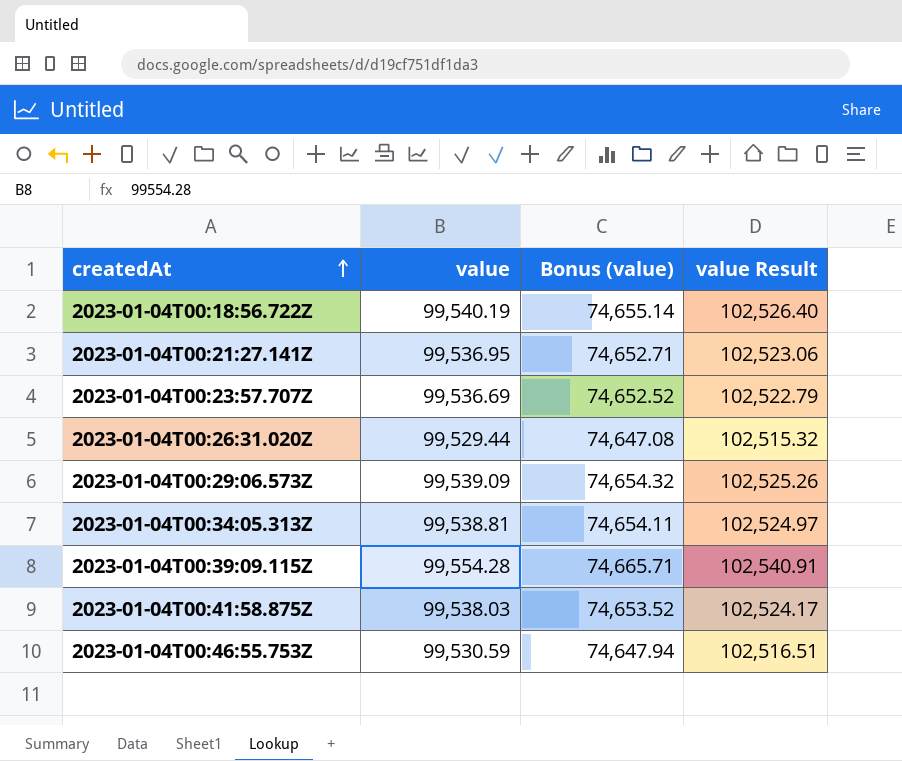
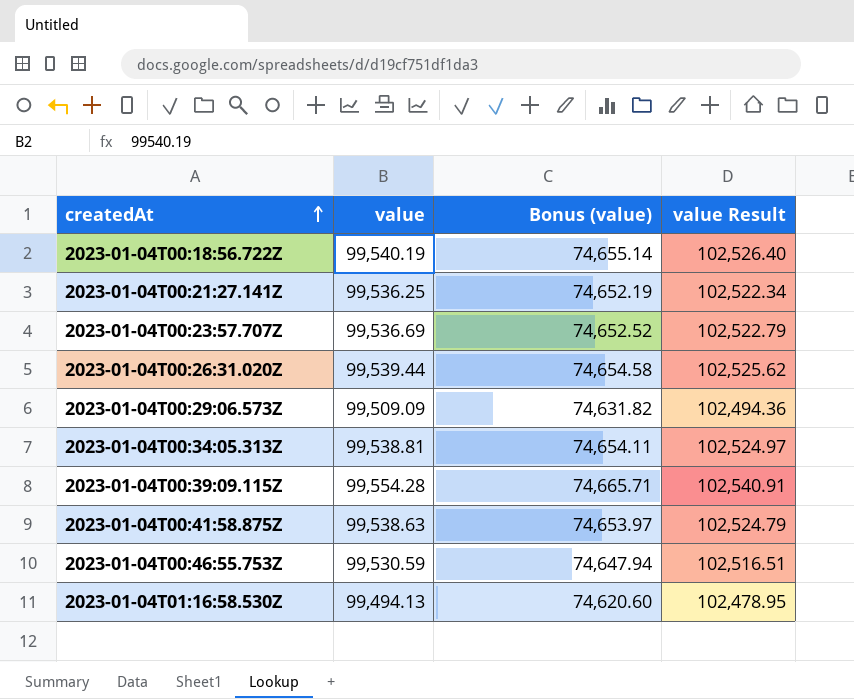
2023-01-04T00:21:27.141Z | value: 99,536.95 -> 99,536.25
2023-01-04T00:21:27.141Z | Bonus (value): 74,652.71 -> 74,652.19
2023-01-04T00:21:27.141Z | value Result: 102,523.06 -> 102,522.34
2023-01-04T00:26:31.020Z | value: 99,529.44 -> 99,539.44
2023-01-04T00:26:31.020Z | Bonus (value): 74,647.08 -> 74,654.58
2023-01-04T00:26:31.020Z | value Result: 102,515.32 -> 102,525.62
2023-01-04T00:29:06.573Z | value: 99,539.09 -> 99,509.09
2023-01-04T00:29:06.573Z | Bonus (value): 74,654.32 -> 74,631.82
2023-01-04T00:29:06.573Z | value Result: 102,525.26 -> 102,494.36
2023-01-04T00:41:58.875Z | value: 99,538.03 -> 99,538.63
2023-01-04T00:41:58.875Z | Bonus (value): 74,653.52 -> 74,653.97
2023-01-04T00:41:58.875Z | value Result: 102,524.17 -> 102,524.79
row 2023-01-04T01:16:58.530Z: none -> 99,494.13 | 74,620.60 | 102,478.95

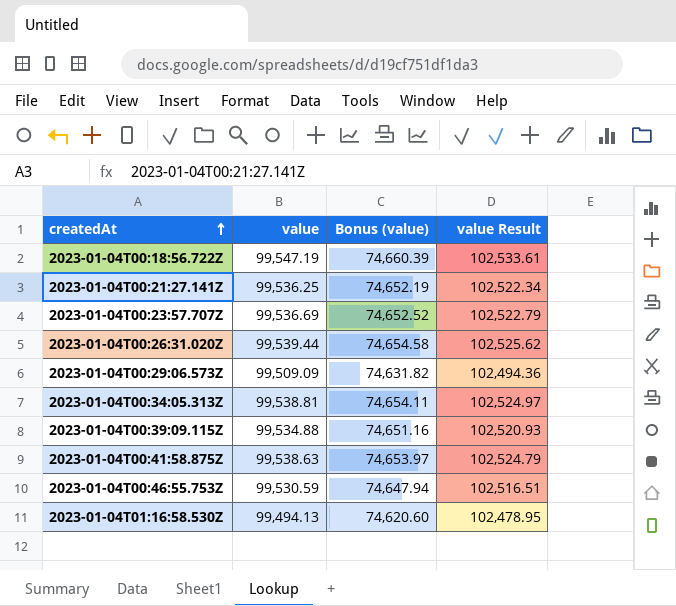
2023-01-04T00:18:56.722Z | value: 99,540.19 -> 99,547.19
2023-01-04T00:18:56.722Z | Bonus (value): 74,655.14 -> 74,660.39
2023-01-04T00:18:56.722Z | value Result: 102,526.40 -> 102,533.61
2023-01-04T00:39:09.115Z | value: 99,554.28 -> 99,534.88
2023-01-04T00:39:09.115Z | Bonus (value): 74,665.71 -> 74,651.16
2023-01-04T00:39:09.115Z | value Result: 102,540.91 -> 102,520.93

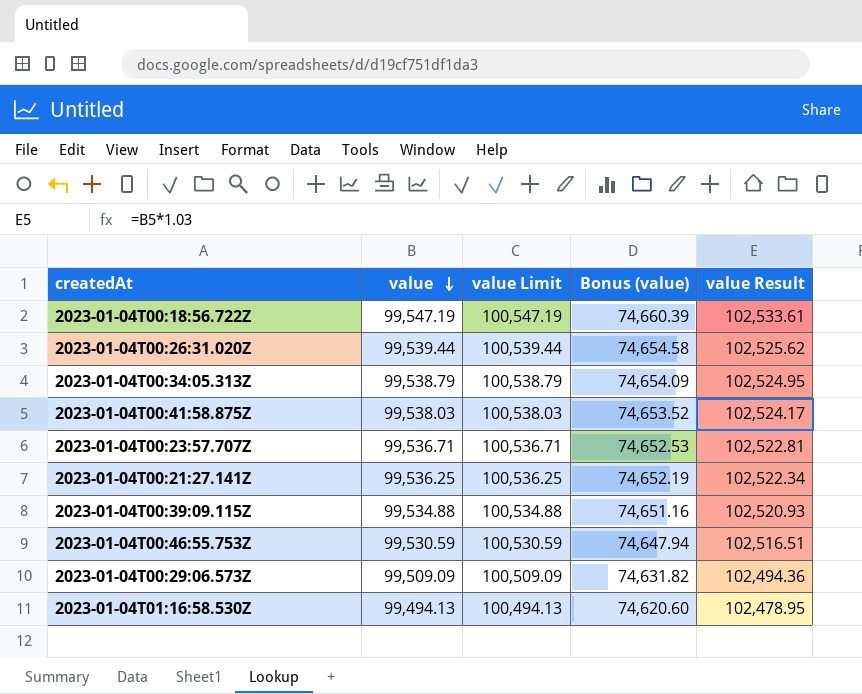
row order: createdAt ascending -> value descending
column value Limit | formula: none -> [value] + 1000
2023-01-04T00:34:05.313Z | value: 99,538.81 -> 99,538.79
2023-01-04T00:34:05.313Z | Bonus (value): 74,654.11 -> 74,654.09
2023-01-04T00:34:05.313Z | value Result: 102,524.97 -> 102,524.95
2023-01-04T00:41:58.875Z | value: 99,538.63 -> 99,538.03
2023-01-04T00:41:58.875Z | Bonus (value): 74,653.97 -> 74,653.52
2023-01-04T00:41:58.875Z | value Result: 102,524.79 -> 102,524.17
2023-01-04T00:23:57.707Z | value: 99,536.69 -> 99,536.71
2023-01-04T00:23:57.707Z | Bonus (value): 74,652.52 -> 74,652.53
2023-01-04T00:23:57.707Z | value Result: 102,522.79 -> 102,522.81

